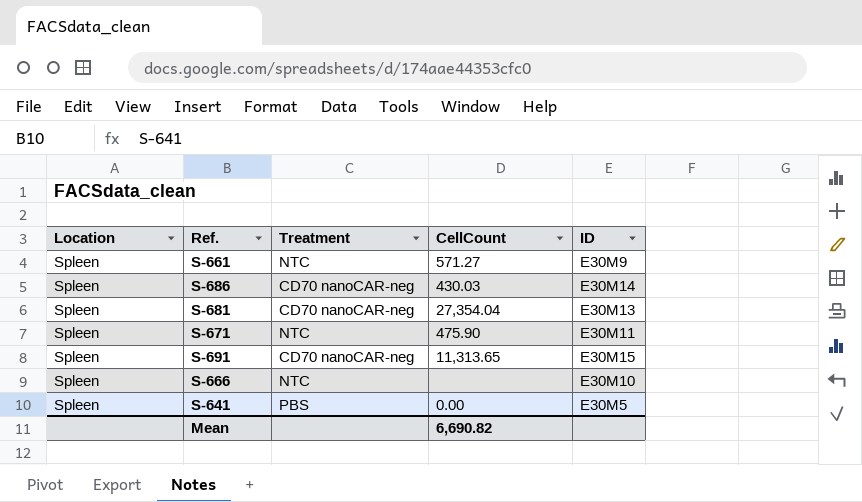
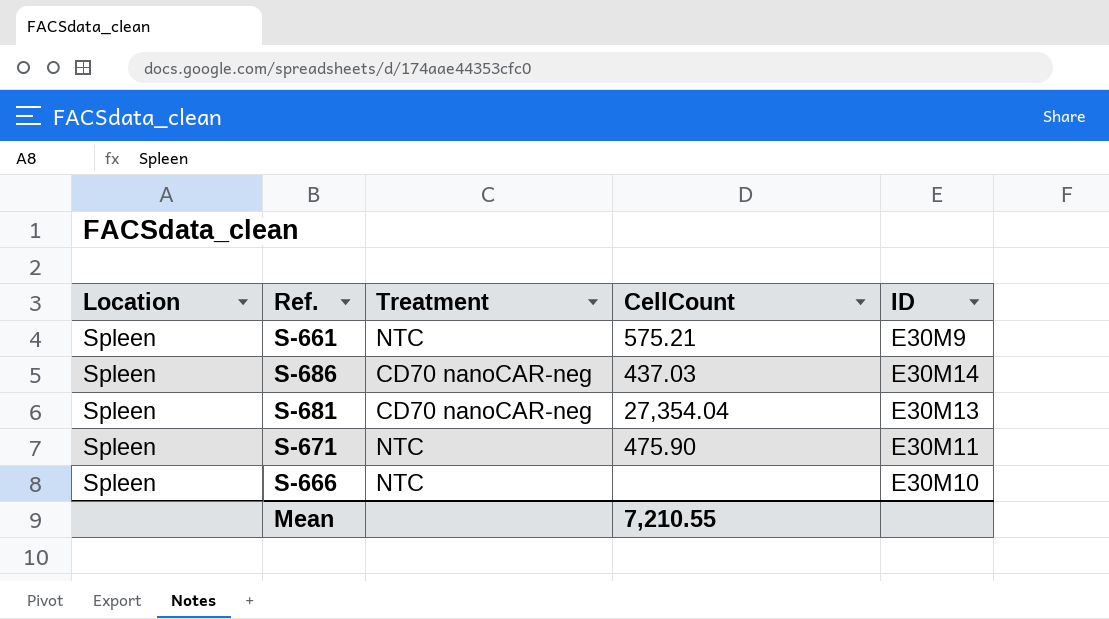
row S-691: Spleen | CD70 nanoCAR-neg | 11,313.65 | E30M15 -> none
row S-641: Spleen | PBS | 0.00 | E30M5 -> none
S-661 | CellCount: 571.27 -> 575.21
S-686 | CellCount: 430.03 -> 437.03
Mean | CellCount: 6,690.82 -> 7,210.55

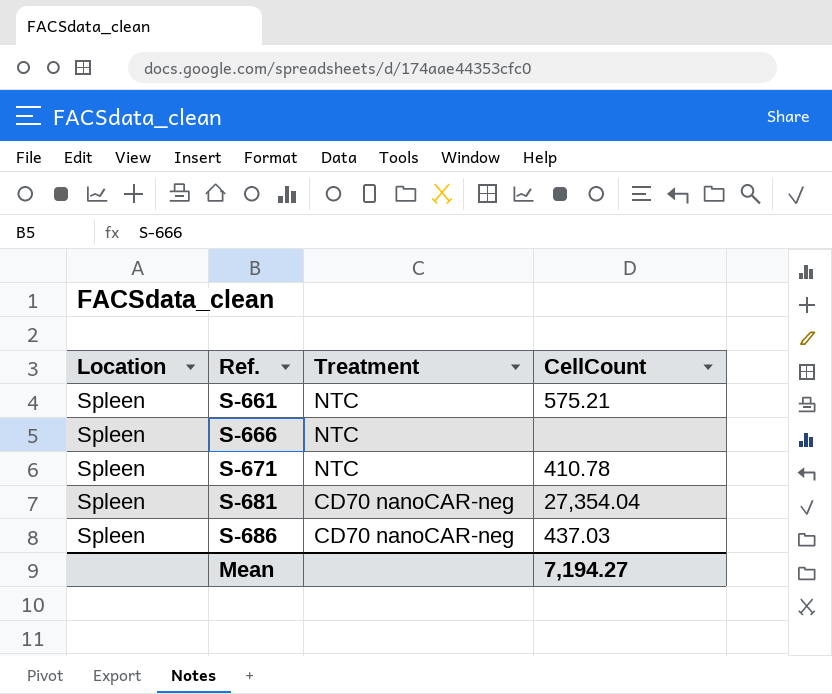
row order: none -> Ref. ascending
column ID | position: 5 -> none
S-671 | CellCount: 475.90 -> 410.78
Mean | CellCount: 7,210.55 -> 7,194.27

